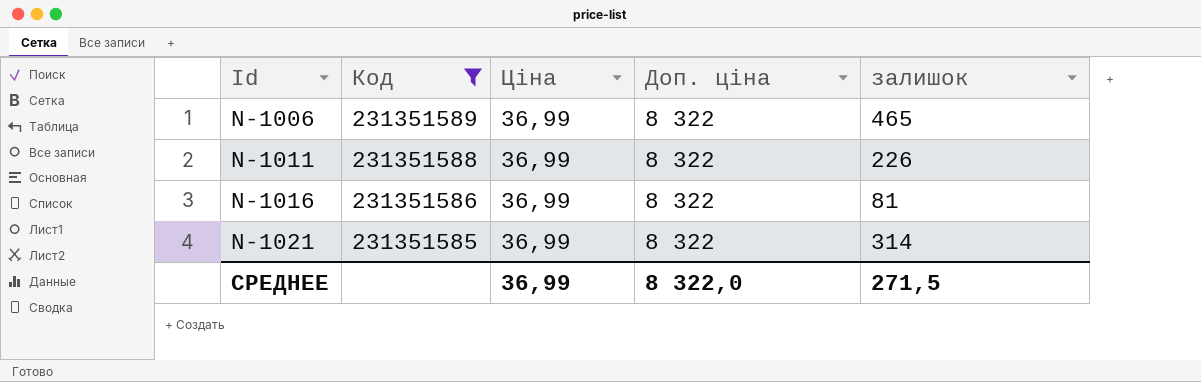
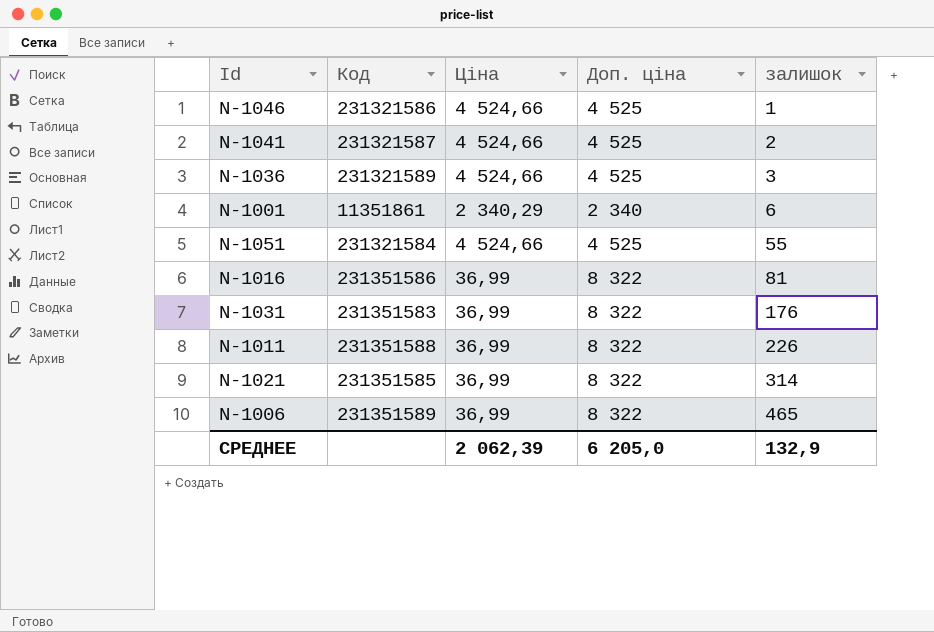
filter: Код >= 231351585 -> none
row order: Id ascending -> залишок ascending
СРЕДНЕЕ | Ціна: 36,99 -> 2 062,39
СРЕДНЕЕ | Доп. ціна: 8 322,0 -> 6 205,0
СРЕДНЕЕ | залишок: 271,5 -> 132,9

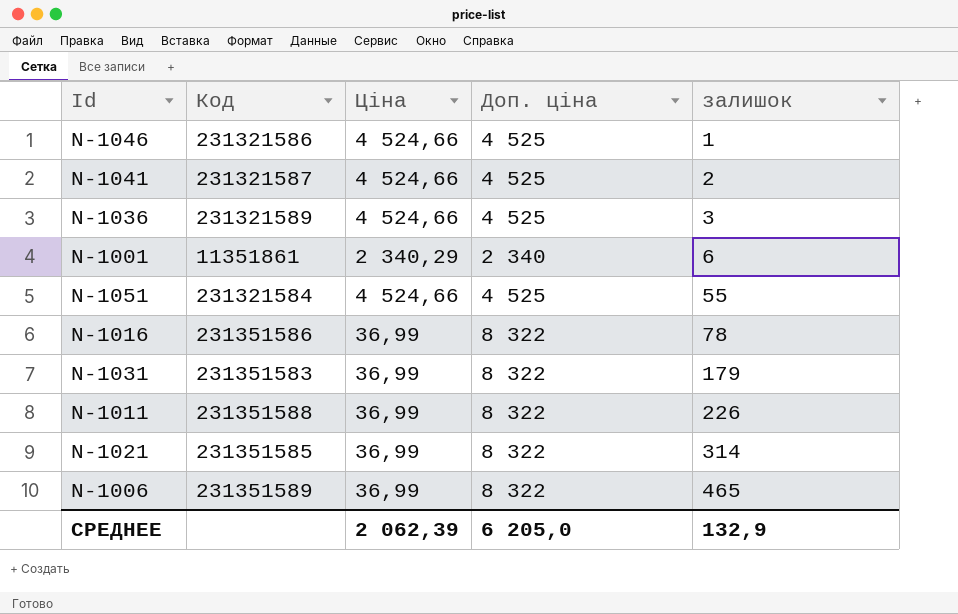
N-1016 | залишок: 81 -> 78
N-1031 | залишок: 176 -> 179

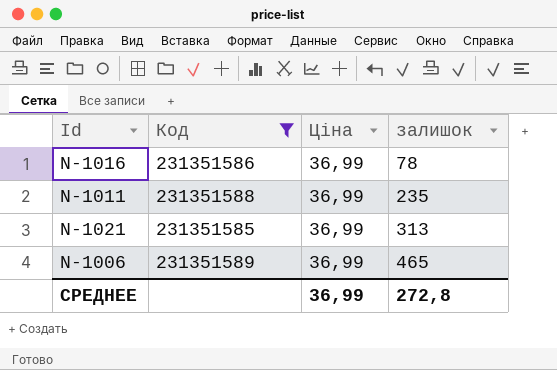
filter: none -> Код >= 231351585
column Доп. ціна | position: 4 -> none
N-1011 | залишок: 226 -> 235
N-1021 | залишок: 314 -> 313
СРЕДНЕЕ | Ціна: 2 062,39 -> 36,99
СРЕДНЕЕ | залишок: 132,9 -> 272,8

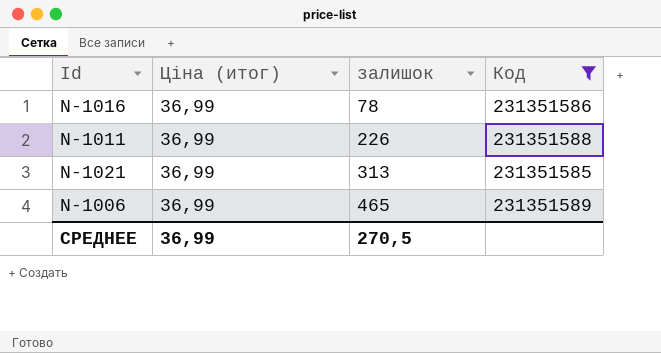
column name: Ціна -> Ціна (итог)
column Код | position: 2 -> 4
N-1011 | залишок: 235 -> 226
СРЕДНЕЕ | залишок: 272,8 -> 270,5

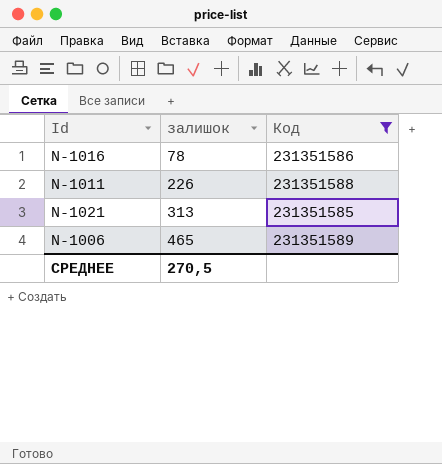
column Ціна (итог) | position: 2 -> none

